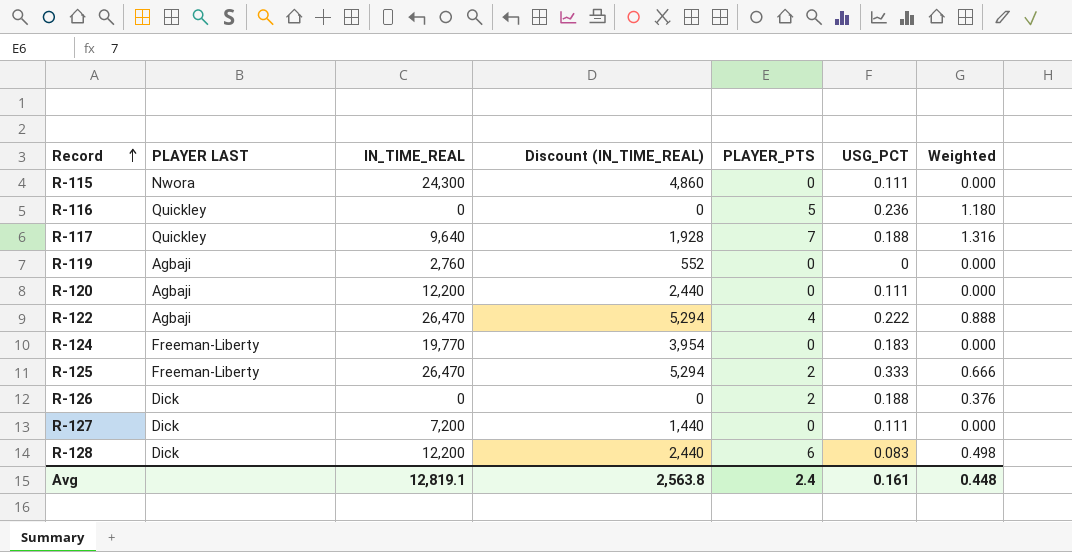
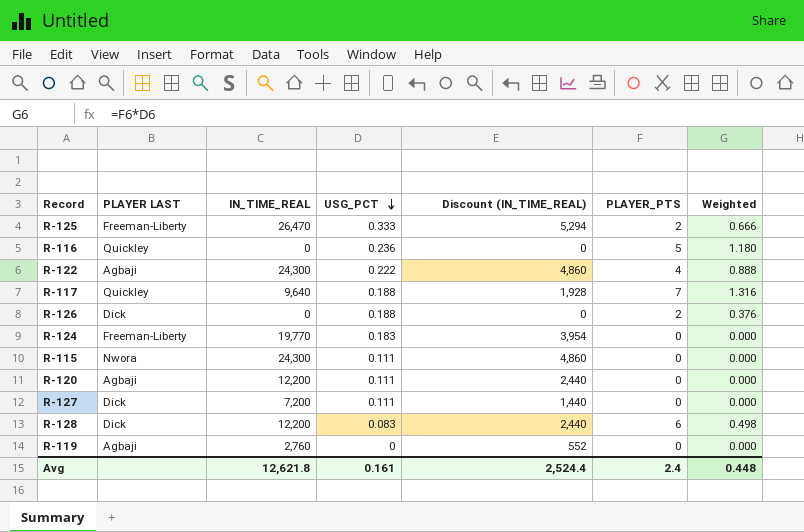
row order: Record ascending -> USG_PCT descending
column USG_PCT | position: 6 -> 4
R-122 | IN_TIME_REAL: 26,470 -> 24,300
R-122 | Discount (IN_TIME_REAL): 5,294 -> 4,860
Avg | IN_TIME_REAL: 12,819.1 -> 12,621.8
Avg | Discount (IN_TIME_REAL): 2,563.8 -> 2,524.4

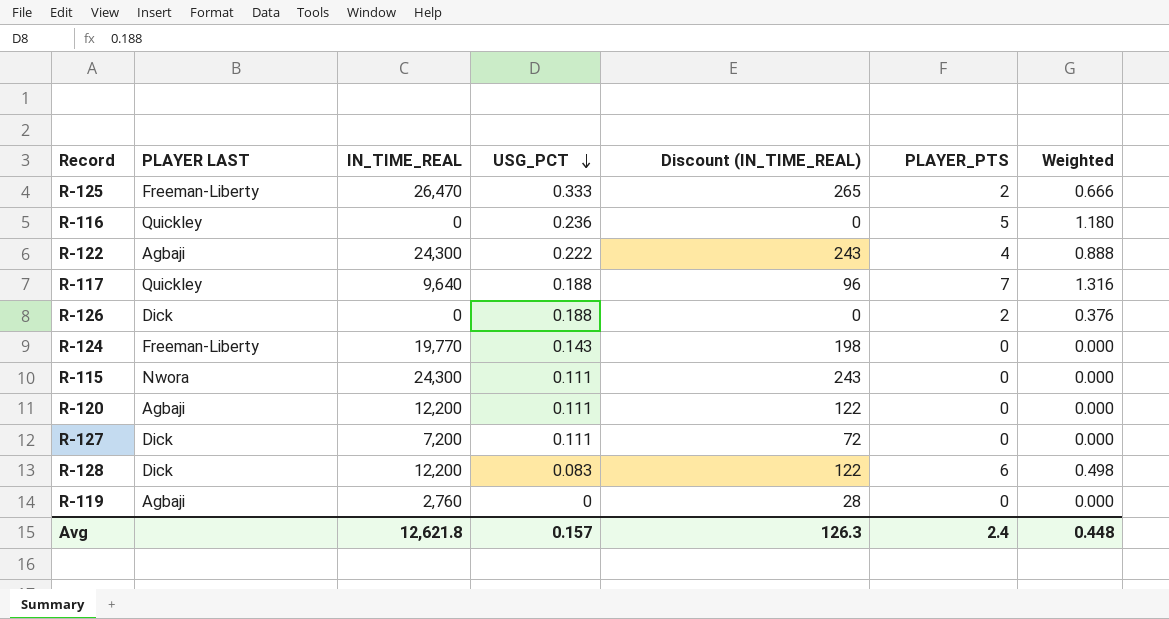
column Discount (IN_TIME_REAL) | formula: [IN_TIME_REAL] * 0.2 -> [IN_TIME_REAL] * 0.01
R-124 | USG_PCT: 0.183 -> 0.143
Avg | USG_PCT: 0.161 -> 0.157
Avg | Discount (IN_TIME_REAL): 2,524.4 -> 126.3

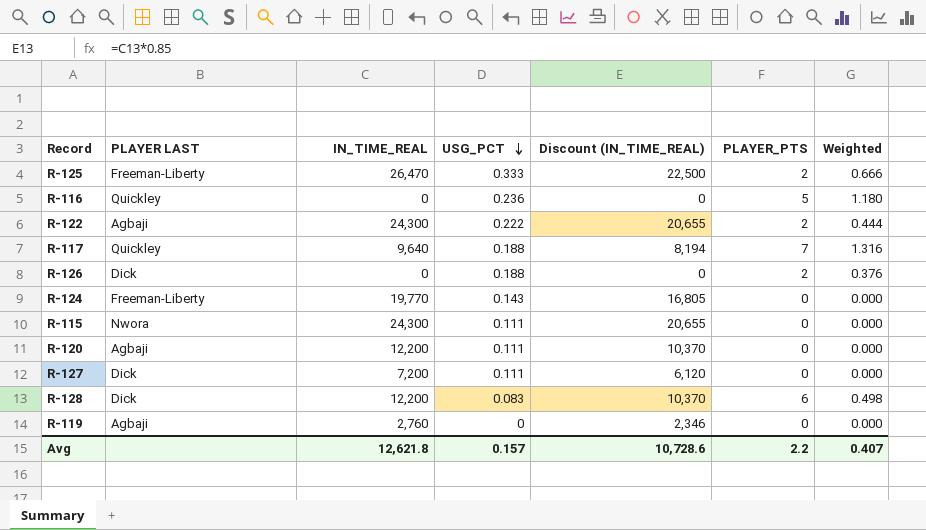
column Discount (IN_TIME_REAL) | formula: [IN_TIME_REAL] * 0.01 -> [IN_TIME_REAL] * 0.85
R-122 | PLAYER_PTS: 4 -> 2
R-122 | Weighted: 0.888 -> 0.444
Avg | Discount (IN_TIME_REAL): 126.3 -> 10,728.6
Avg | PLAYER_PTS: 2.4 -> 2.2
Avg | Weighted: 0.448 -> 0.407

